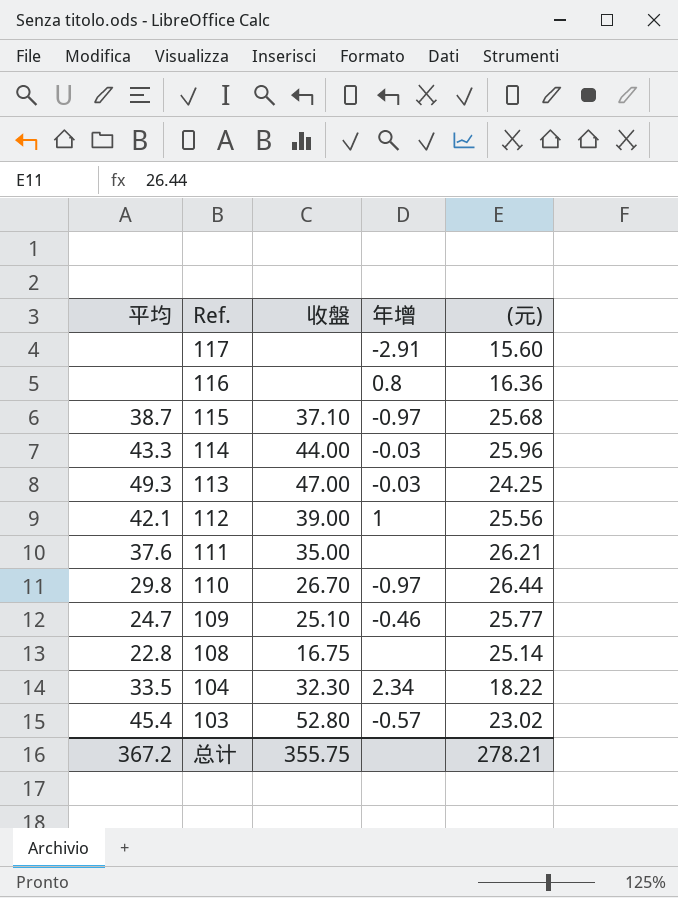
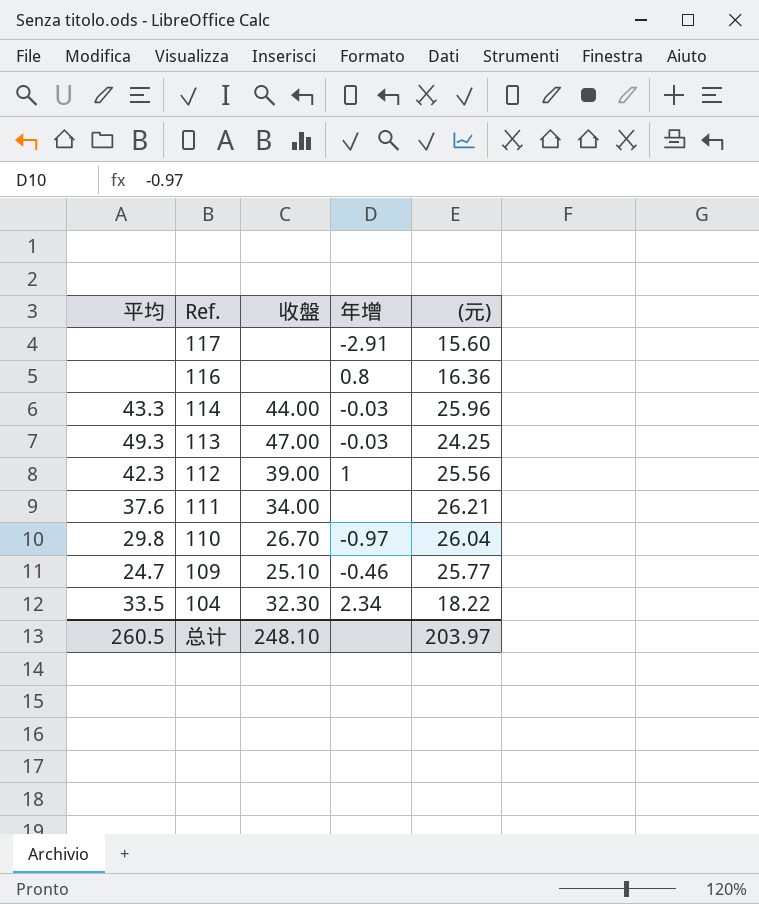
row 115: 38.7 | 37.10 | -0.97 | 25.68 -> none
row 108: 22.8 | 16.75 | none | 25.14 -> none
row 103: 45.4 | 52.80 | -0.57 | 23.02 -> none
112 | 平均: 42.1 -> 42.3
111 | 收盤: 35.00 -> 34.00
110 | (元): 26.44 -> 26.04
总计 | 平均: 367.2 -> 260.5
总计 | 收盤: 355.75 -> 248.10
总计 | (元): 278.21 -> 203.97

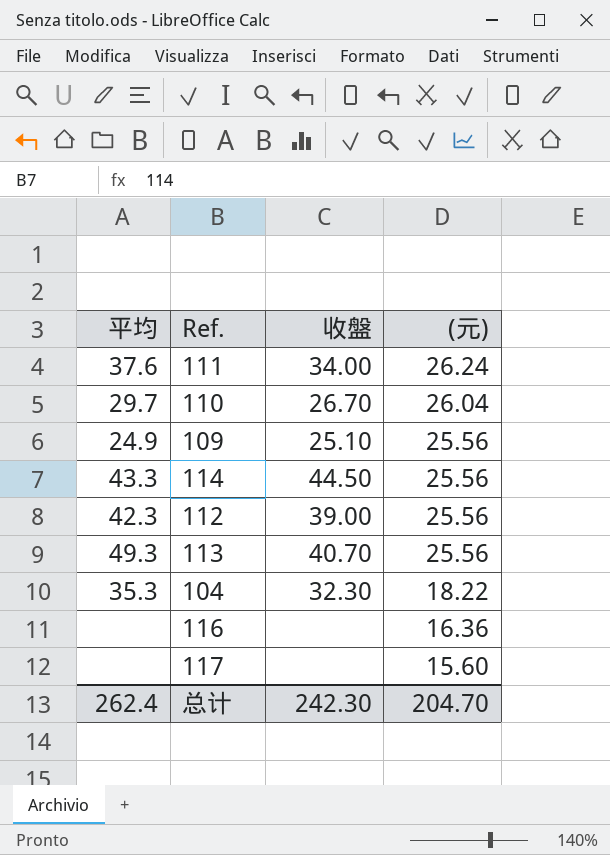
row order: Ref. descending -> (元) descending
column 年增 | position: 4 -> none
111 | (元): 26.21 -> 26.24
110 | 平均: 29.8 -> 29.7
109 | 平均: 24.7 -> 24.9
109 | (元): 25.77 -> 25.56
114 | 收盤: 44.00 -> 44.50
114 | (元): 25.96 -> 25.56
113 | 收盤: 47.00 -> 40.70
113 | (元): 24.25 -> 25.56
104 | 平均: 33.5 -> 35.3
总计 | 平均: 260.5 -> 262.4
总计 | 收盤: 248.10 -> 242.30
总计 | (元): 203.97 -> 204.70

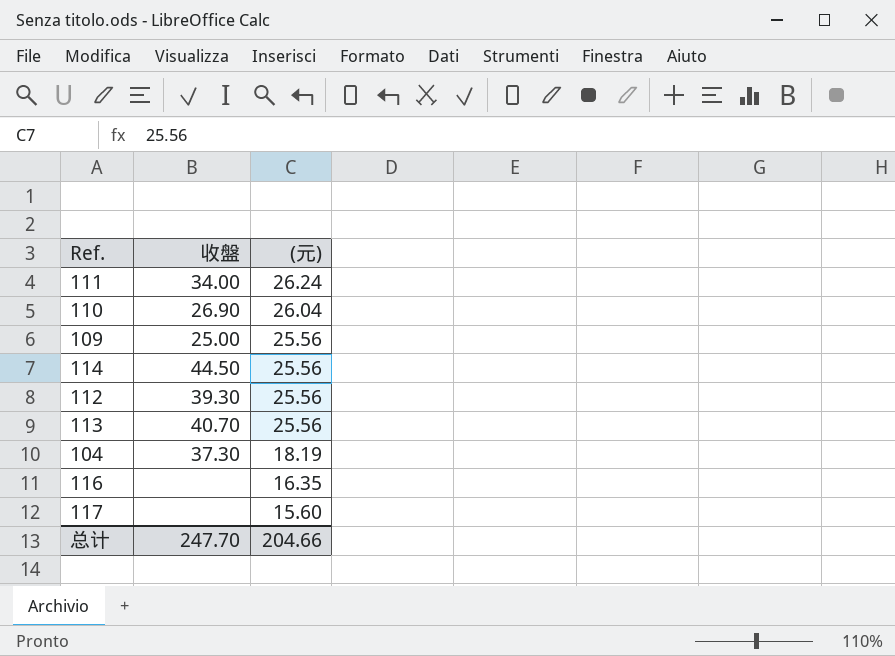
column 平均 | position: 1 -> none
110 | 收盤: 26.70 -> 26.90
109 | 收盤: 25.10 -> 25.00
112 | 收盤: 39.00 -> 39.30
104 | 收盤: 32.30 -> 37.30
104 | (元): 18.22 -> 18.19
116 | (元): 16.36 -> 16.35
总计 | 收盤: 242.30 -> 247.70
总计 | (元): 204.70 -> 204.66

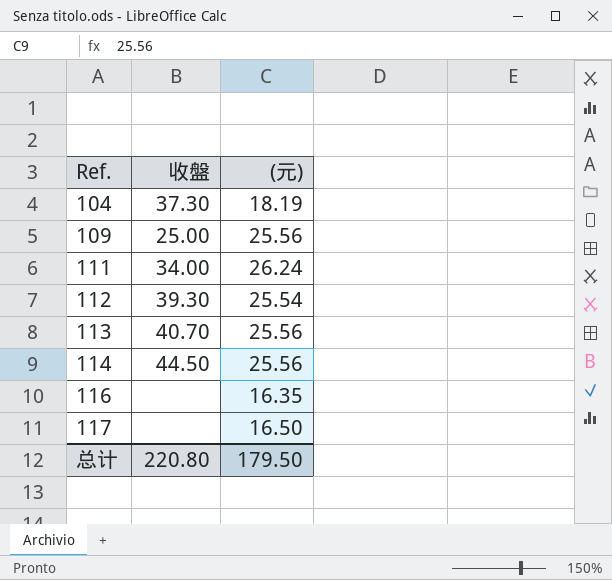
row order: (元) descending -> Ref. ascending
row 110: 26.90 | 26.04 -> none
112 | (元): 25.56 -> 25.54
117 | (元): 15.60 -> 16.50
总计 | 收盤: 247.70 -> 220.80
总计 | (元): 204.66 -> 179.50

